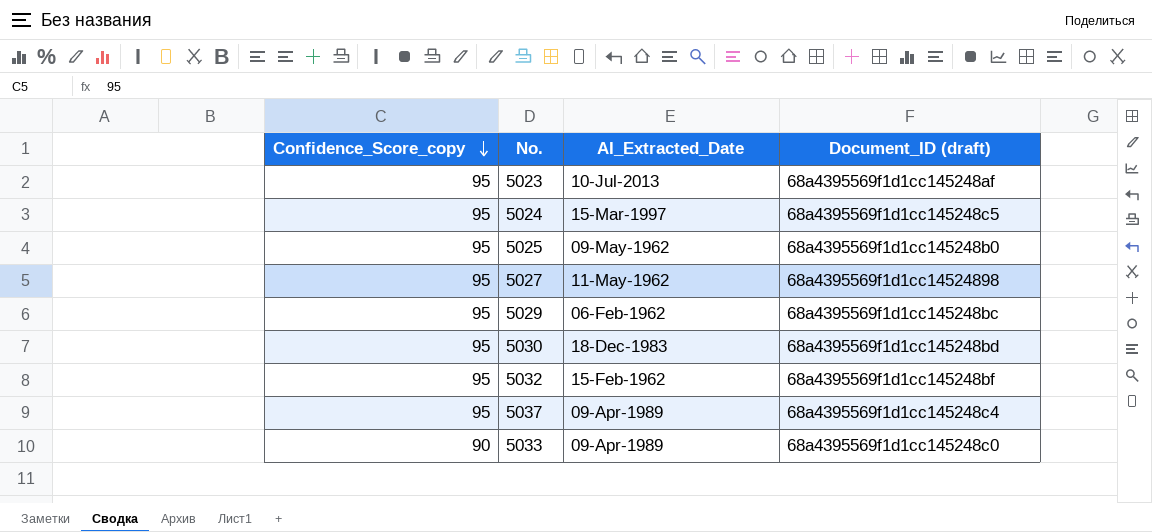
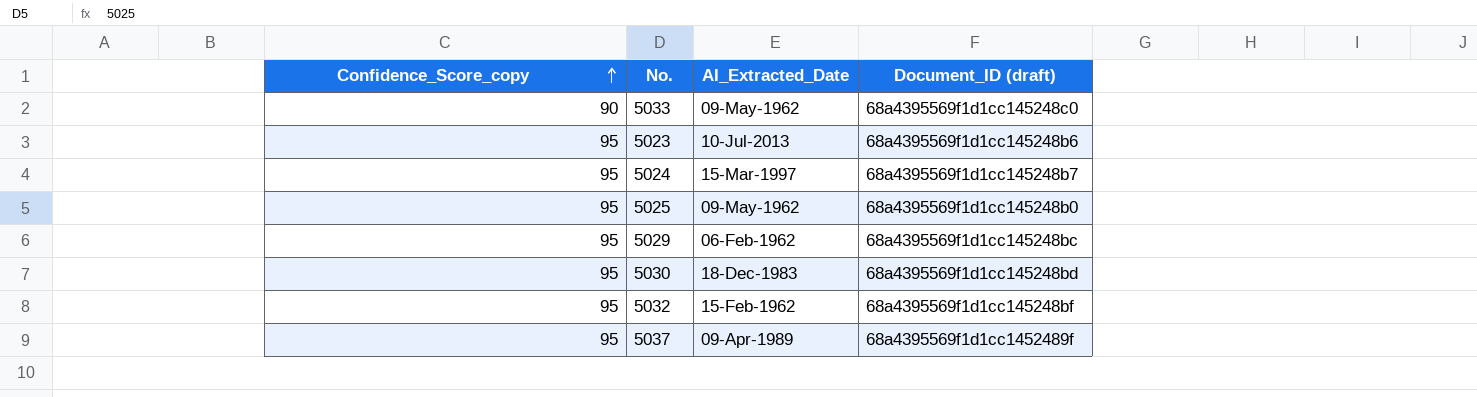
row order: Confidence_Score_copy descending -> Confidence_Score_copy ascending
row 5027: 95 | 11-May-1962 | 68a4395569f1d1cc14524898 -> none
5033 | AI_Extracted_Date: 09-Apr-1989 -> 09-May-1962
5023 | Document_ID (draft): 68a4395569f1d1cc145248af -> 68a4395569f1d1cc145248b6
5024 | Document_ID (draft): 68a4395569f1d1cc145248c5 -> 68a4395569f1d1cc145248b7
5037 | Document_ID (draft): 68a4395569f1d1cc145248c4 -> 68a4395569f1d1cc1452489f

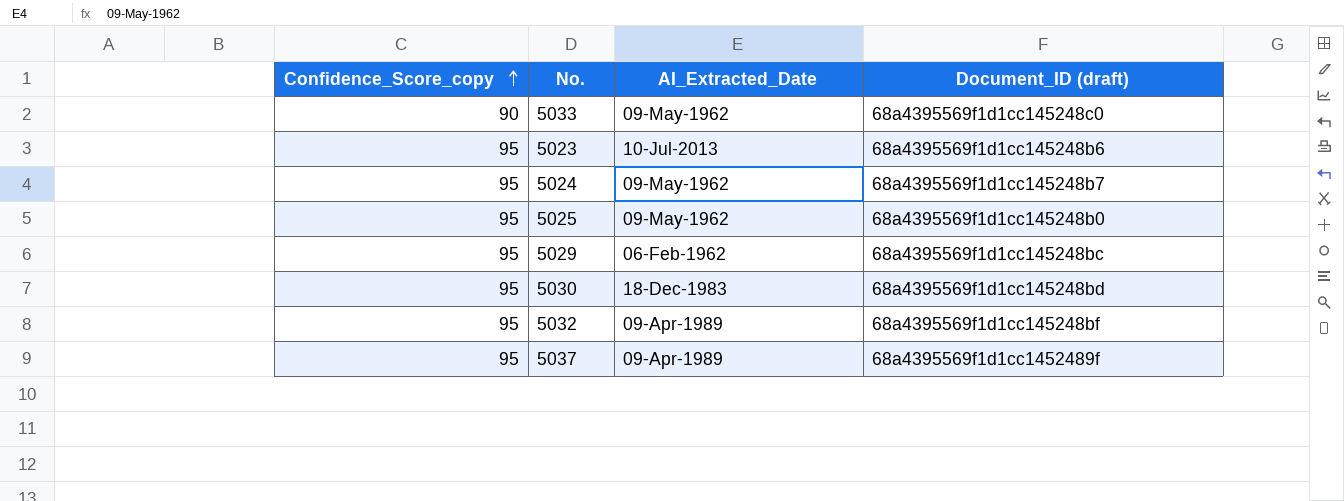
5024 | AI_Extracted_Date: 15-Mar-1997 -> 09-May-1962
5032 | AI_Extracted_Date: 15-Feb-1962 -> 09-Apr-1989

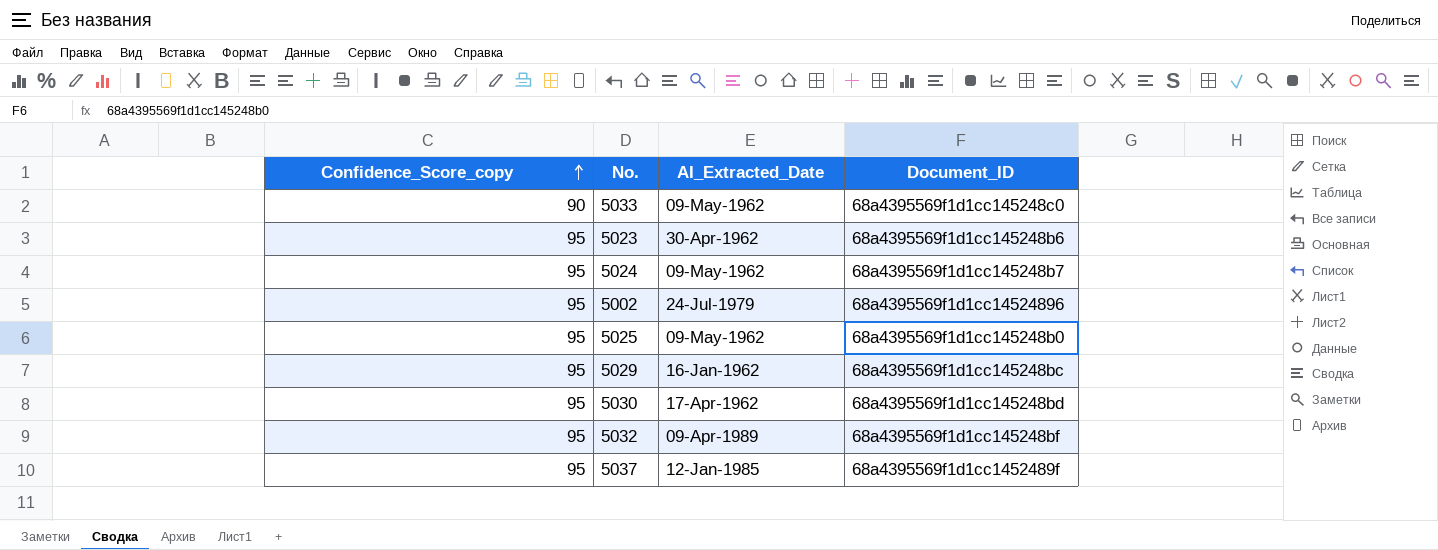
column name: Document_ID (draft) -> Document_ID
5023 | AI_Extracted_Date: 10-Jul-2013 -> 30-Apr-1962
row 5002: none -> 95 | 24-Jul-1979 | 68a4395569f1d1cc14524896
5029 | AI_Extracted_Date: 06-Feb-1962 -> 16-Jan-1962
5030 | AI_Extracted_Date: 18-Dec-1983 -> 17-Apr-1962
5037 | AI_Extracted_Date: 09-Apr-1989 -> 12-Jan-1985

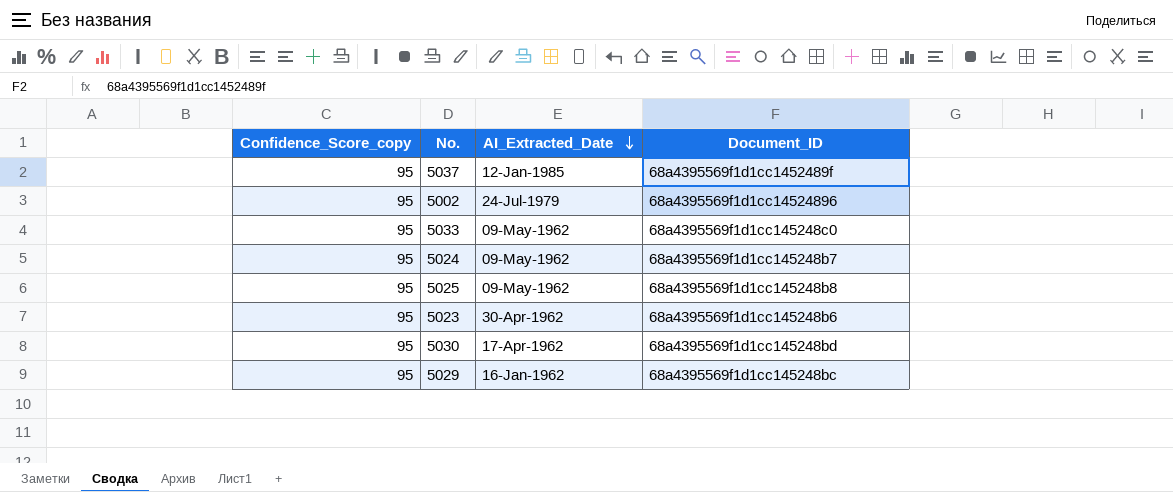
row order: Confidence_Score_copy ascending -> AI_Extracted_Date descending
row 5032: 95 | 09-Apr-1989 | 68a4395569f1d1cc145248bf -> none
5033 | Confidence_Score_copy: 90 -> 95
5025 | Document_ID: 68a4395569f1d1cc145248b0 -> 68a4395569f1d1cc145248b8

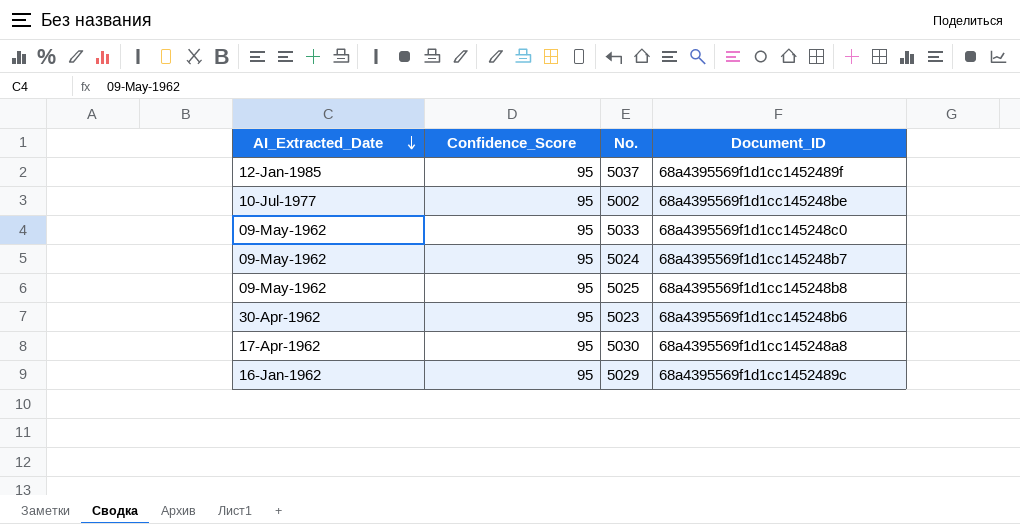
column AI_Extracted_Date | position: 3 -> 1
column name: Confidence_Score_copy -> Confidence_Score
5002 | AI_Extracted_Date: 24-Jul-1979 -> 10-Jul-1977
5002 | Document_ID: 68a4395569f1d1cc14524896 -> 68a4395569f1d1cc145248be
5030 | Document_ID: 68a4395569f1d1cc145248bd -> 68a4395569f1d1cc145248a8
5029 | Document_ID: 68a4395569f1d1cc145248bc -> 68a4395569f1d1cc1452489c

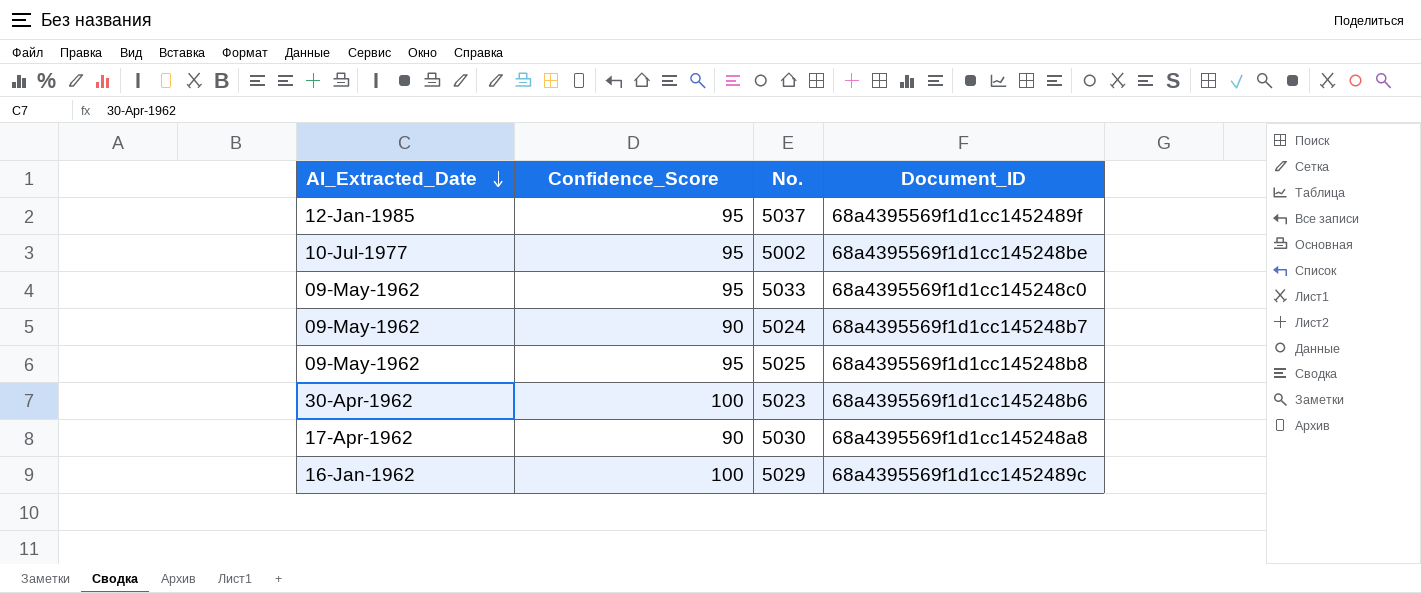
5024 | Confidence_Score: 95 -> 90
5023 | Confidence_Score: 95 -> 100
5030 | Confidence_Score: 95 -> 90
5029 | Confidence_Score: 95 -> 100

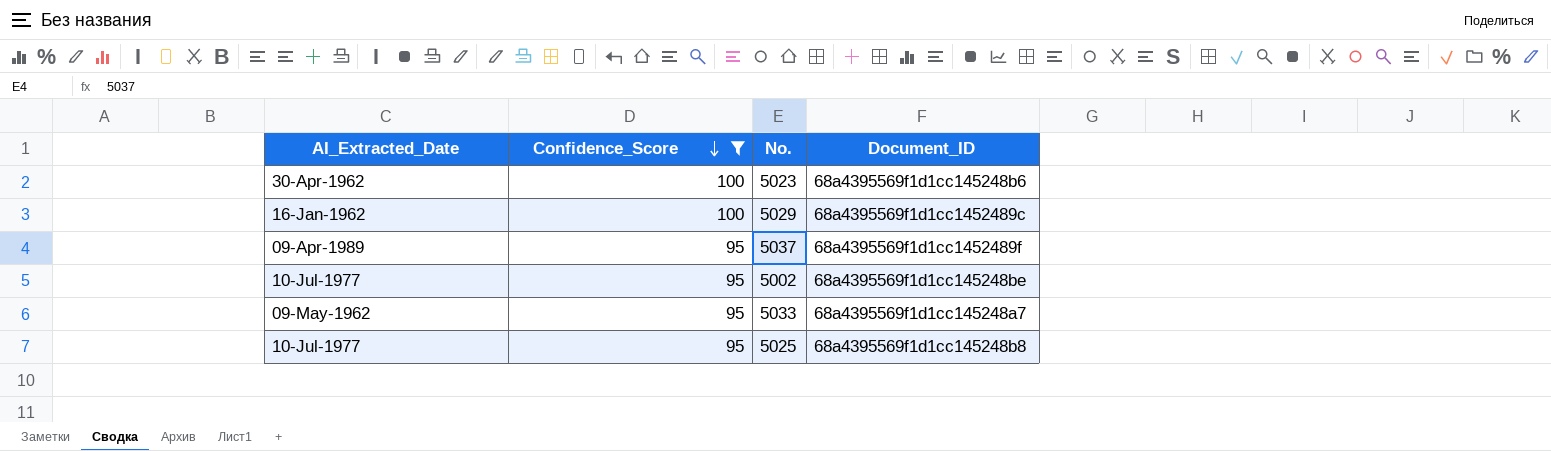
filter: none -> Confidence_Score != 90
row order: AI_Extracted_Date descending -> Confidence_Score descending
5037 | AI_Extracted_Date: 12-Jan-1985 -> 09-Apr-1989
5033 | Document_ID: 68a4395569f1d1cc145248c0 -> 68a4395569f1d1cc145248a7
5025 | AI_Extracted_Date: 09-May-1962 -> 10-Jul-1977

